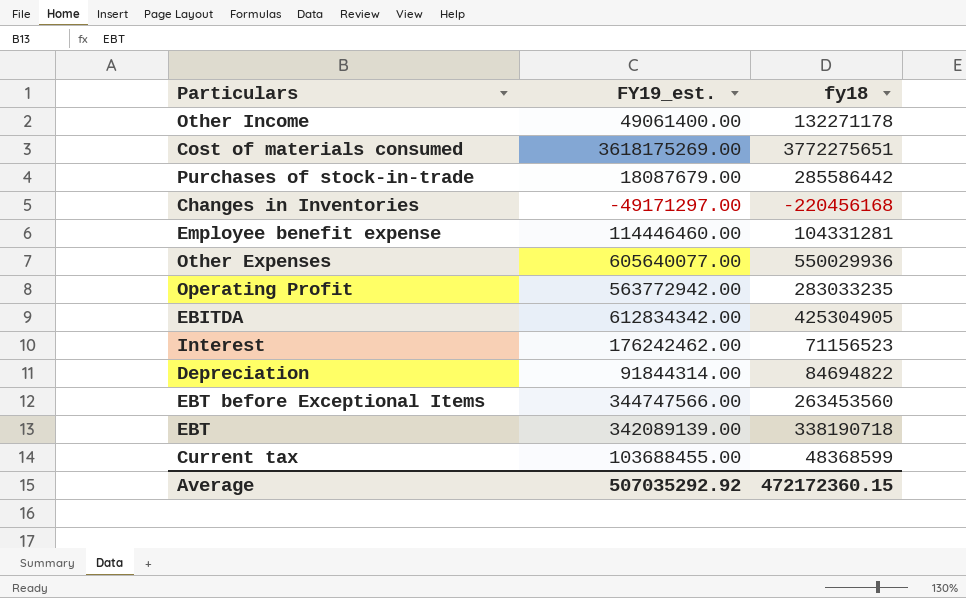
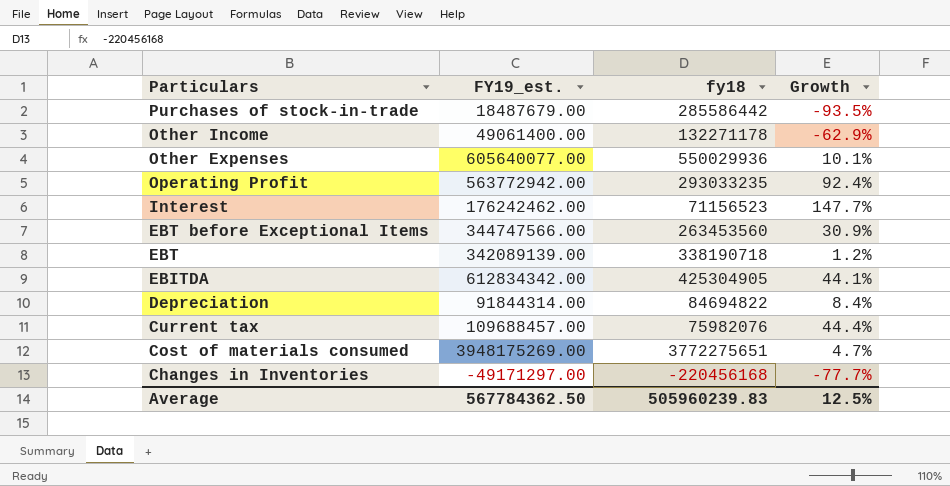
row order: none -> Particulars descending
column Growth | formula: none -> ([FY19_est.] - [fy18]) / [fy18]
row Employee benefit expense: 114446460.00 | 104331281 -> none
Purchases of stock-in-trade | FY19_est.: 18087679.00 -> 18487679.00
Operating Profit | fy18: 283033235 -> 293033235
Current tax | FY19_est.: 103688455.00 -> 109688457.00
Current tax | fy18: 48368599 -> 75982076
Cost of materials consumed | FY19_est.: 3618175269.00 -> 3948175269.00
Average | FY19_est.: 507035292.92 -> 567784362.50
Average | fy18: 472172360.15 -> 505960239.83

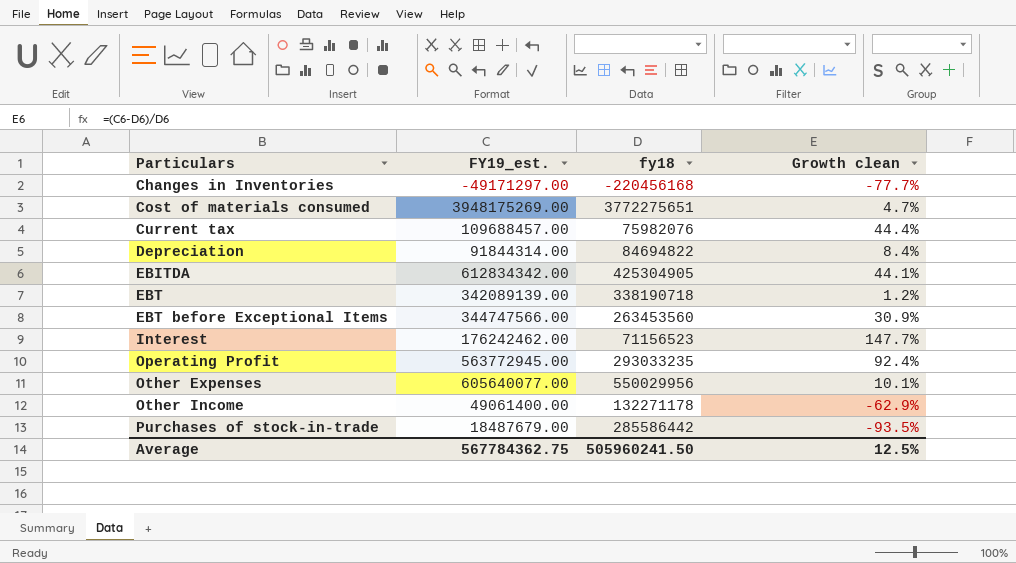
row order: Particulars descending -> Particulars ascending
column name: Growth -> Growth clean
Operating Profit | FY19_est.: 563772942.00 -> 563772945.00
Other Expenses | fy18: 550029936 -> 550029956
Average | FY19_est.: 567784362.50 -> 567784362.75
Average | fy18: 505960239.83 -> 505960241.50

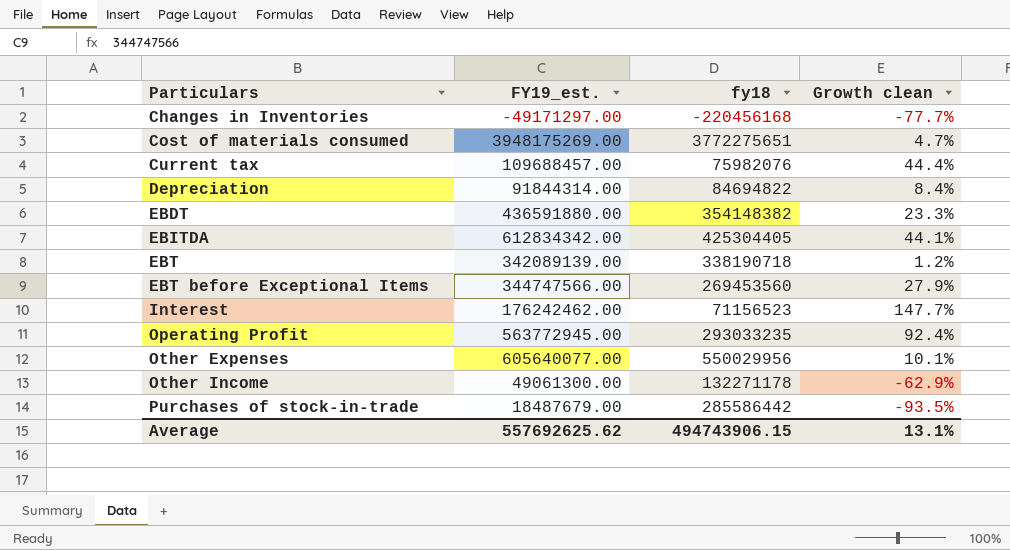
row EBDT: none -> 436591880.00 | 354148382 | 23.3%
EBITDA | fy18: 425304905 -> 425304405
EBT before Exceptional Items | fy18: 263453560 -> 269453560
EBT before Exceptional Items | Growth clean: 30.9% -> 27.9%
Other Income | FY19_est.: 49061400.00 -> 49061300.00
Average | FY19_est.: 567784362.75 -> 557692625.62
Average | fy18: 505960241.50 -> 494743906.15
Average | Growth clean: 12.5% -> 13.1%

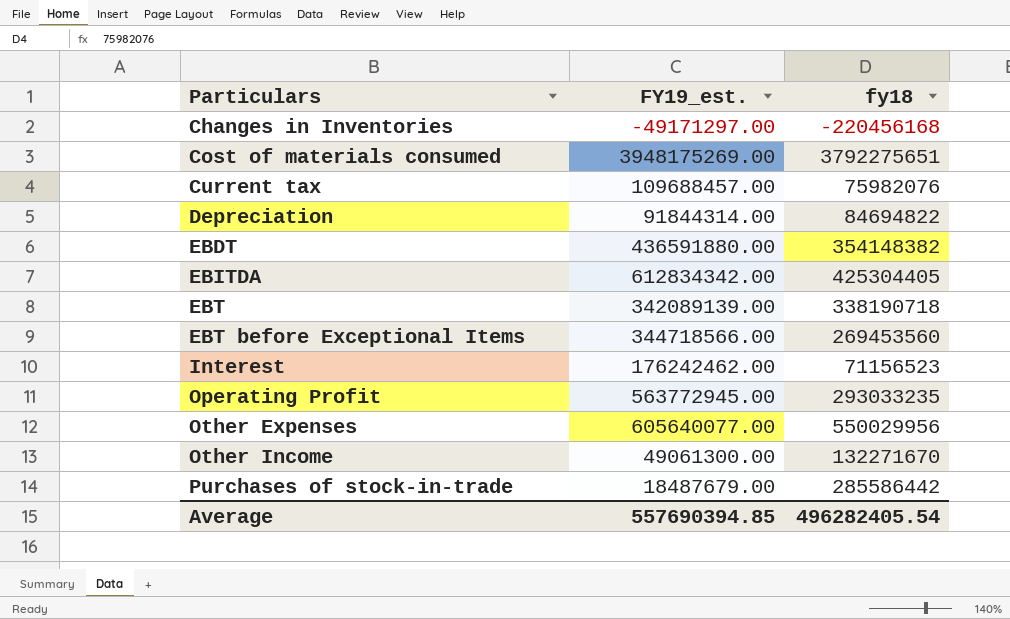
column Growth clean | formula: ([FY19_est.] - [fy18]) / [fy18] -> none
Cost of materials consumed | fy18: 3772275651 -> 3792275651
EBT before Exceptional Items | FY19_est.: 344747566.00 -> 344718566.00
Other Income | fy18: 132271178 -> 132271670
Average | FY19_est.: 557692625.62 -> 557690394.85
Average | fy18: 494743906.15 -> 496282405.54

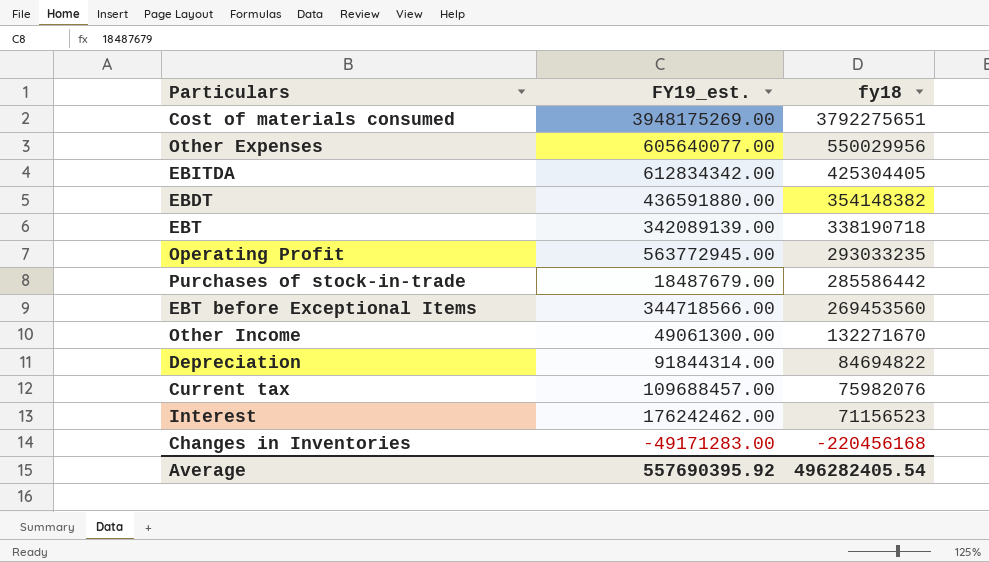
row order: Particulars ascending -> fy18 descending
Changes in Inventories | FY19_est.: -49171297.00 -> -49171283.00
Average | FY19_est.: 557690394.85 -> 557690395.92

